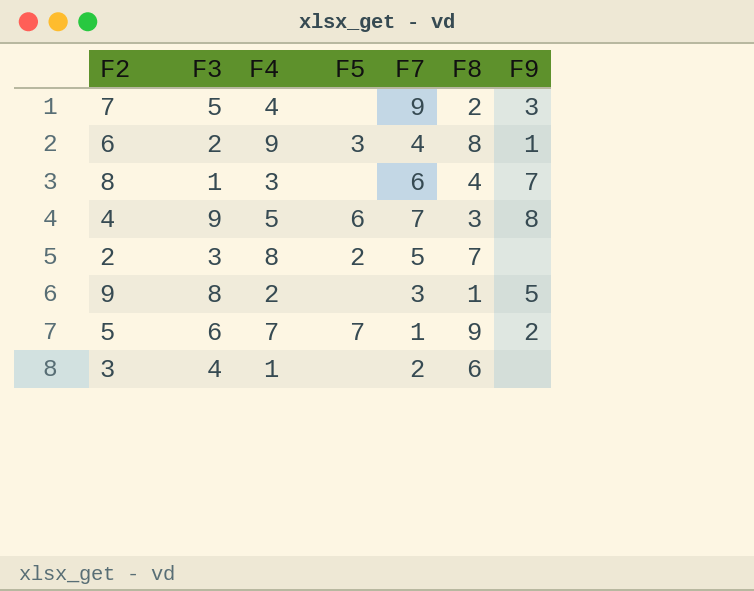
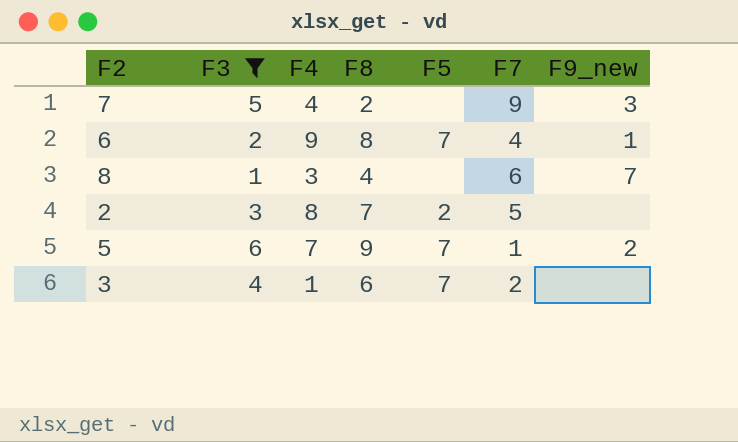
filter: none -> F3 <= 6
column F8 | position: 6 -> 4
column name: F9 -> F9_new
6 | F5: 3 -> 7
3 | F5: none -> 7

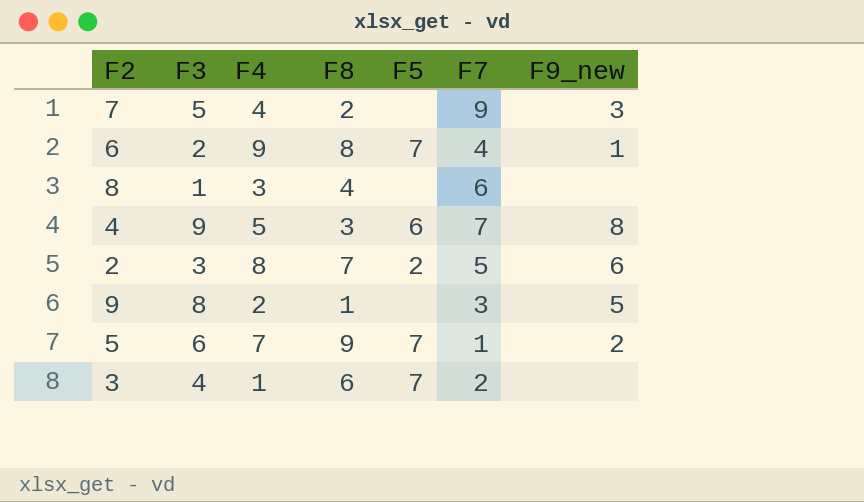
filter: F3 <= 6 -> none
8 | F9_new: 7 -> none
2 | F9_new: none -> 6

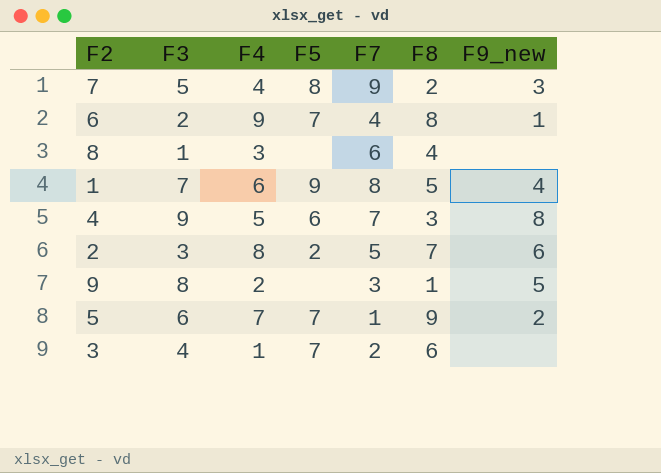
column F8 | position: 4 -> 6
7 | F5: none -> 8
row 1: none -> 7 | 6 | 9 | 8 | 5 | 4

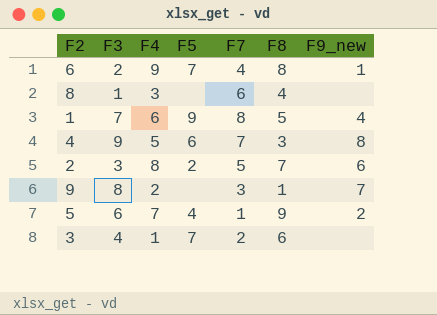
row 7: 5 | 4 | 8 | 9 | 2 | 3 -> none
9 | F9_new: 5 -> 7
5 | F5: 7 -> 4

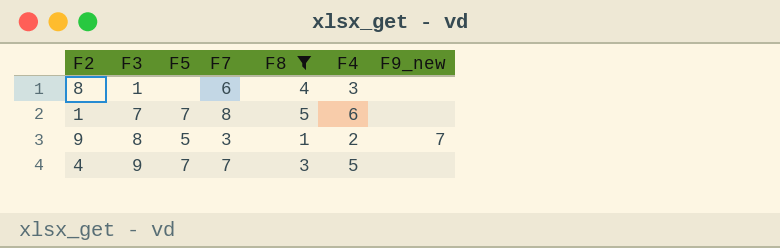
filter: none -> F8 <= 5
row order: none -> F3 ascending
column F4 | position: 3 -> 6
1 | F5: 9 -> 7
1 | F9_new: 4 -> none
9 | F5: none -> 5
4 | F5: 6 -> 7
4 | F9_new: 8 -> none

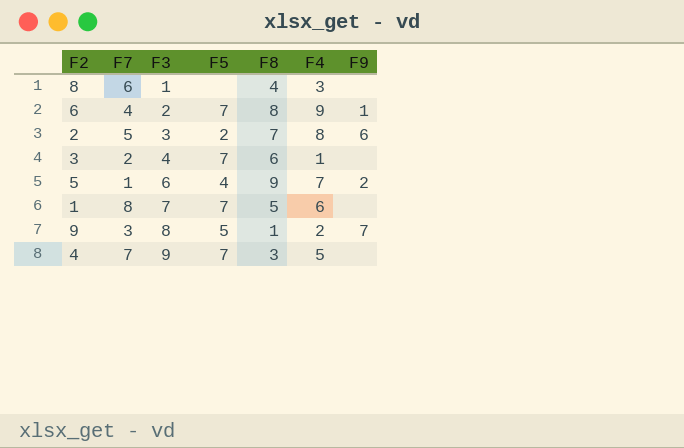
filter: F8 <= 5 -> none
column F7 | position: 4 -> 2
column name: F9_new -> F9

